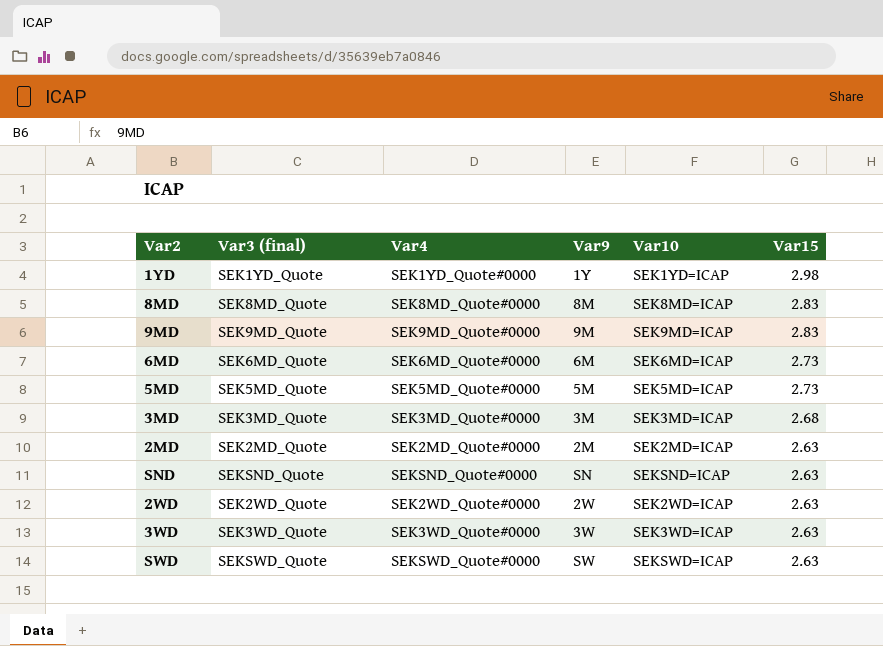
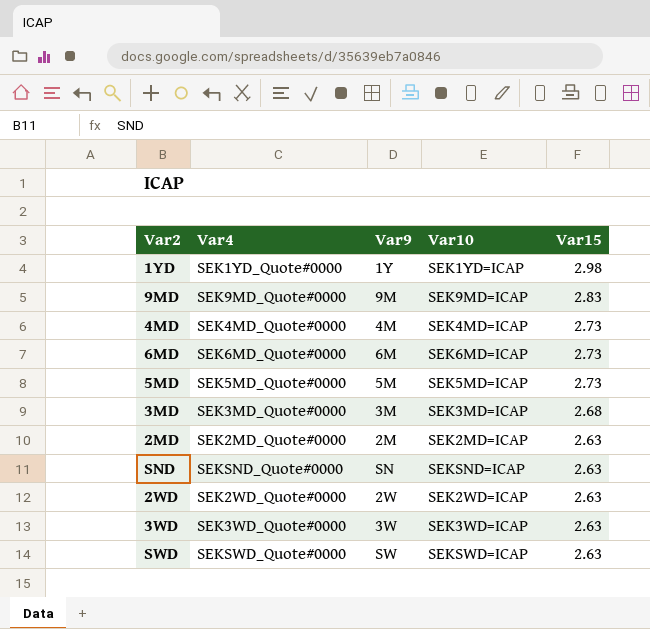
column Var3 (final) | position: 2 -> none
row 8MD: SEK8MD_Quote | SEK8MD_Quote#0000 | 8M | SEK8MD=ICAP | 2.83 -> none
row 4MD: none -> SEK4MD_Quote#0000 | 4M | SEK4MD=ICAP | 2.73

